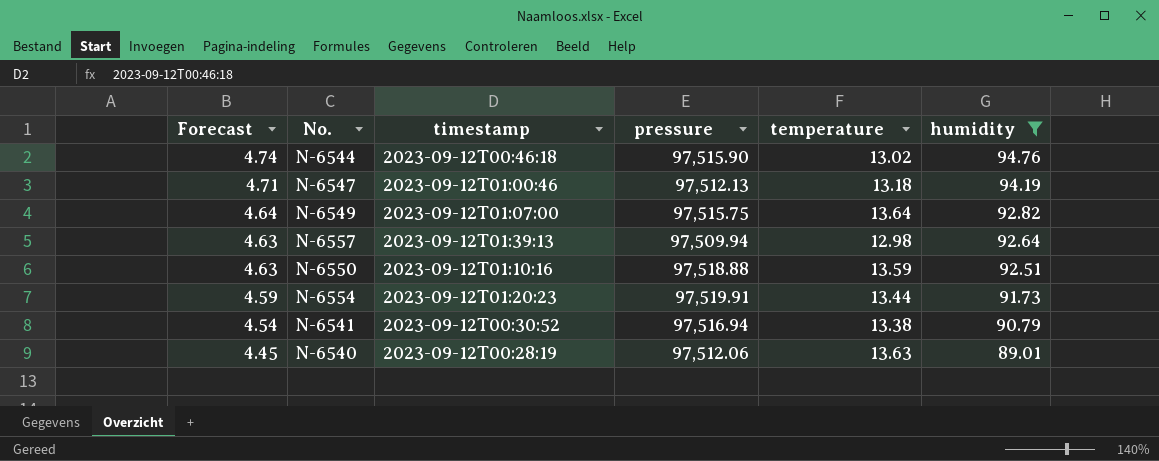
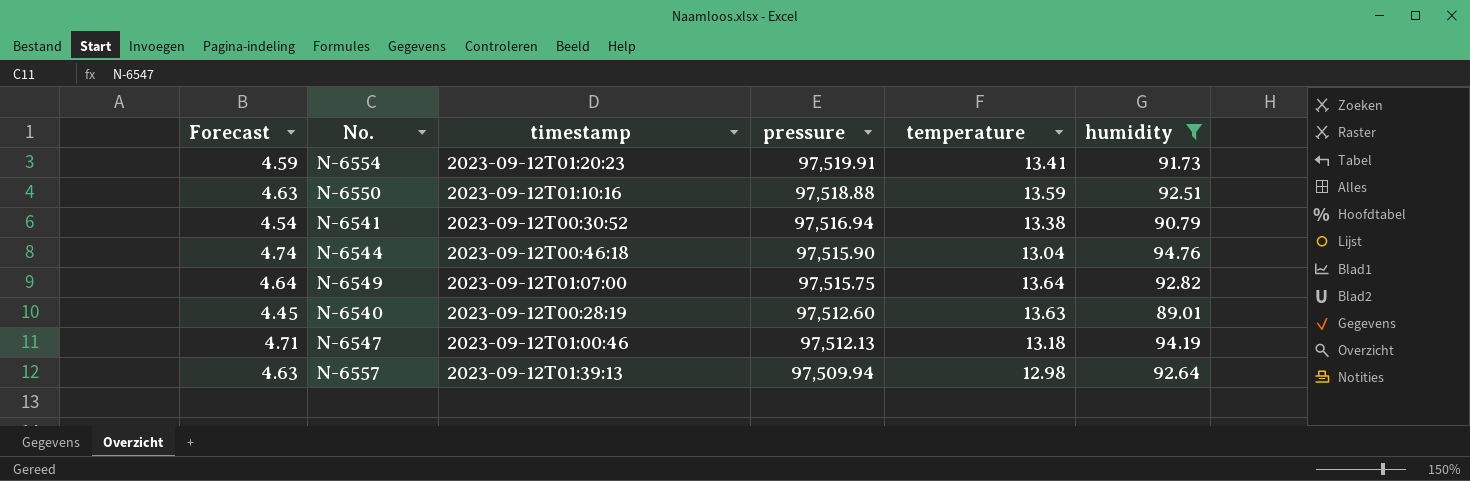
row order: Forecast descending -> pressure descending
N-6554 | temperature: 13.44 -> 13.41
N-6544 | temperature: 13.02 -> 13.04
N-6540 | pressure: 97,512.06 -> 97,512.60

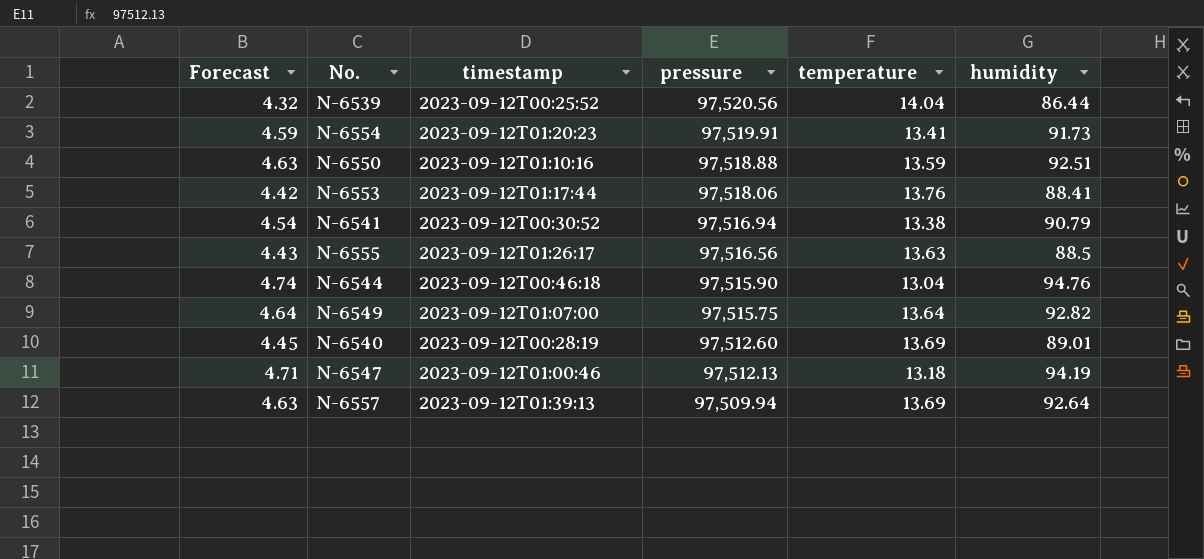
filter: humidity >= 89.01 -> none
N-6540 | temperature: 13.63 -> 13.69
N-6557 | temperature: 12.98 -> 13.69

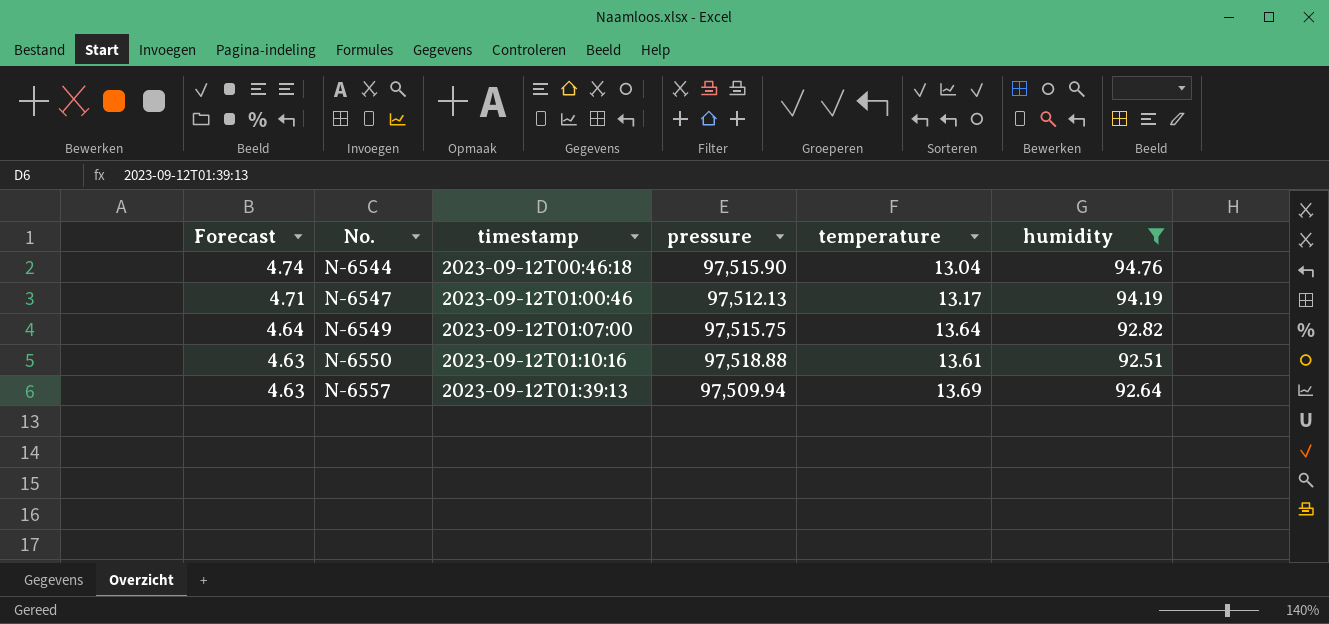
filter: none -> humidity >= 92.51
row order: pressure descending -> Forecast descending
N-6547 | temperature: 13.18 -> 13.17
N-6550 | temperature: 13.59 -> 13.61

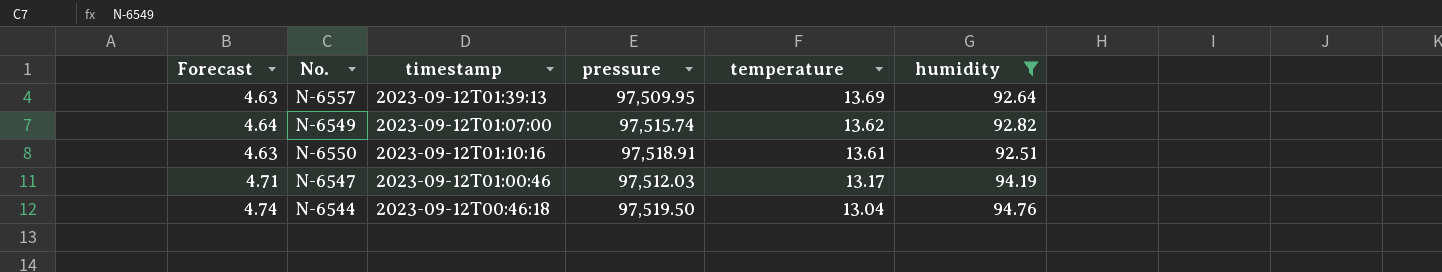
row order: Forecast descending -> temperature descending
N-6557 | pressure: 97,509.94 -> 97,509.95
N-6549 | pressure: 97,515.75 -> 97,515.74
N-6549 | temperature: 13.64 -> 13.62
N-6550 | pressure: 97,518.88 -> 97,518.91
N-6547 | pressure: 97,512.13 -> 97,512.03
N-6544 | pressure: 97,515.90 -> 97,519.50

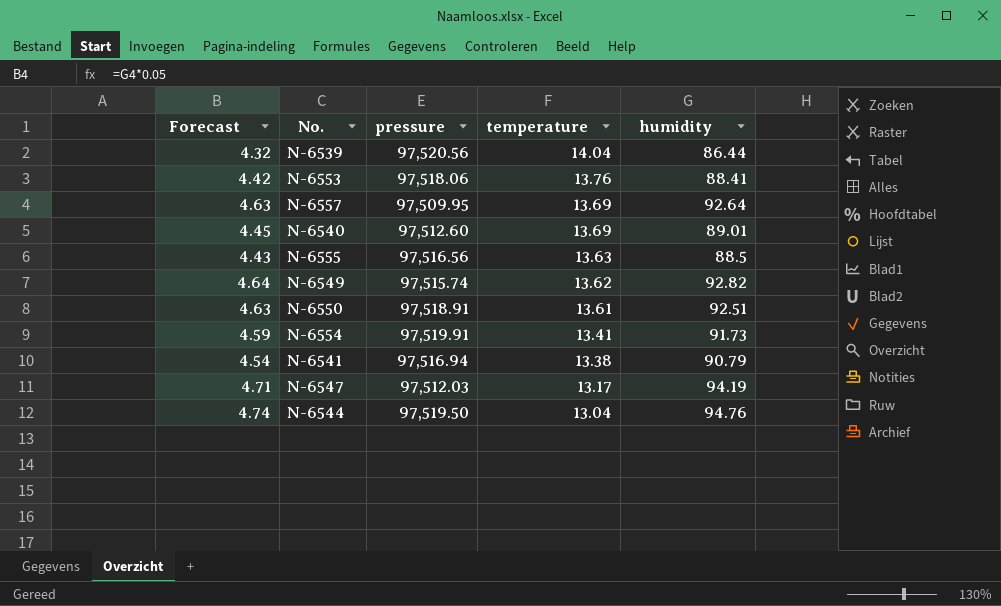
filter: humidity >= 92.51 -> none
column timestamp | position: 3 -> none

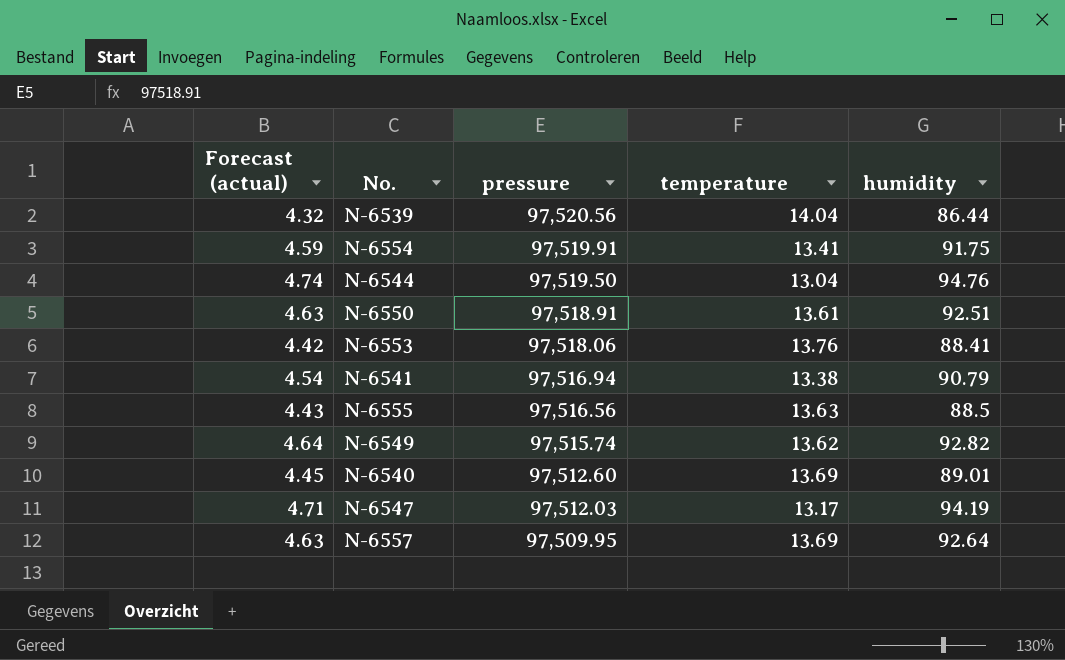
row order: temperature descending -> pressure descending
column name: Forecast -> Forecast (actual)
N-6554 | humidity: 91.73 -> 91.75

